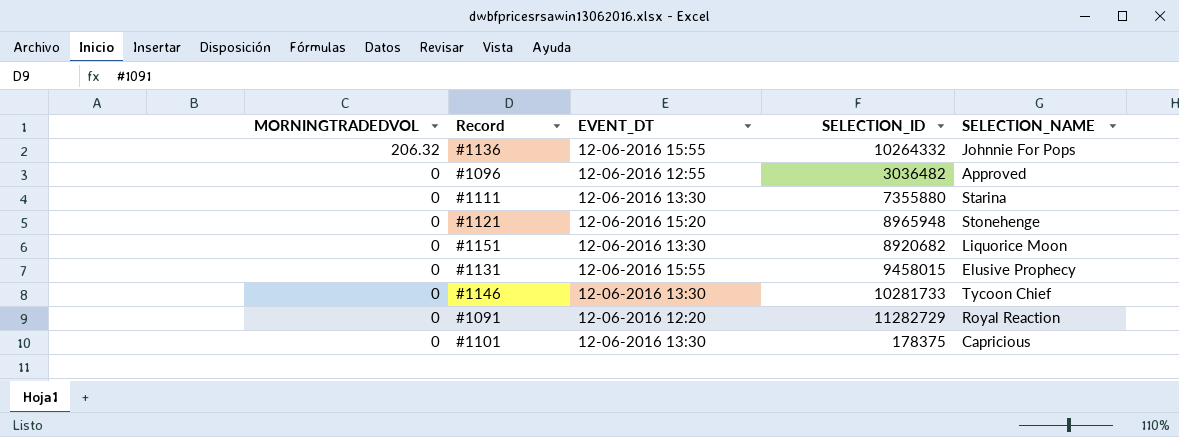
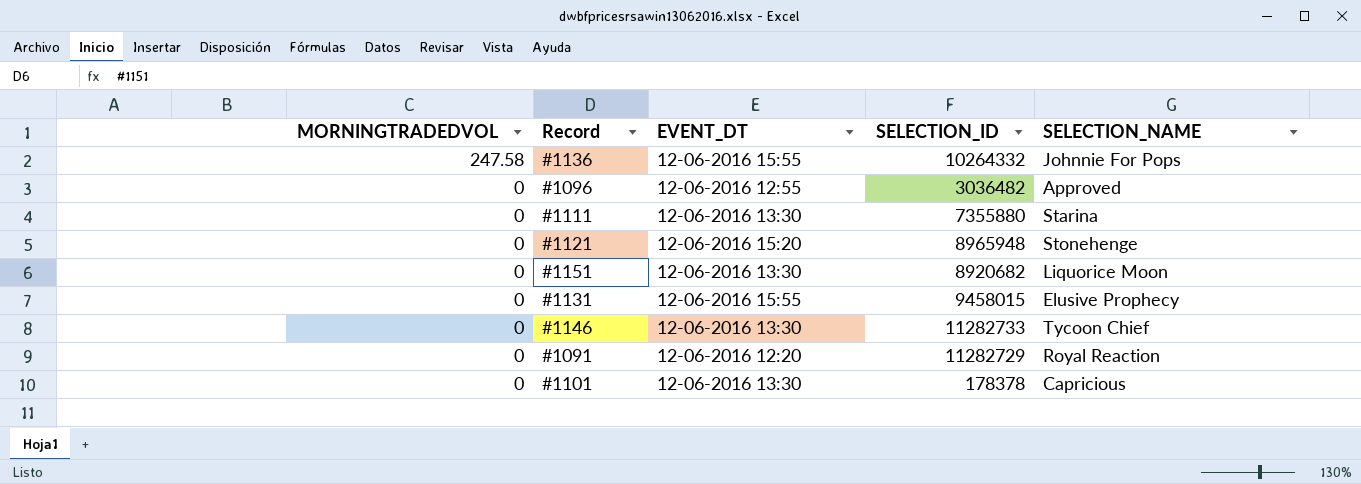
#1136 | MORNINGTRADEDVOL: 206.32 -> 247.58
#1146 | SELECTION_ID: 10281733 -> 11282733
#1101 | SELECTION_ID: 178375 -> 178378

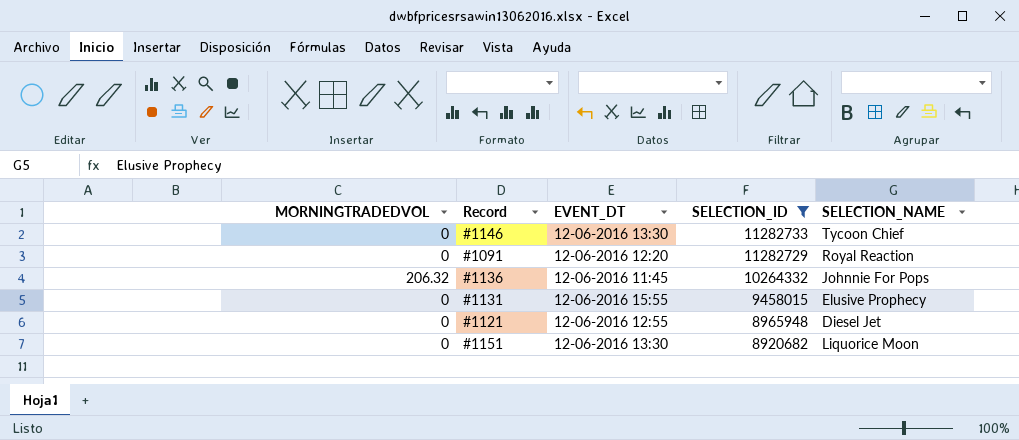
filter: none -> SELECTION_ID >= 8920682
row order: MORNINGTRADEDVOL descending -> SELECTION_ID descending
#1136 | MORNINGTRADEDVOL: 247.58 -> 206.32
#1136 | EVENT_DT: 12-06-2016 15:55 -> 12-06-2016 11:45
#1121 | EVENT_DT: 12-06-2016 15:20 -> 12-06-2016 12:55
#1121 | SELECTION_NAME: Stonehenge -> Diesel Jet

